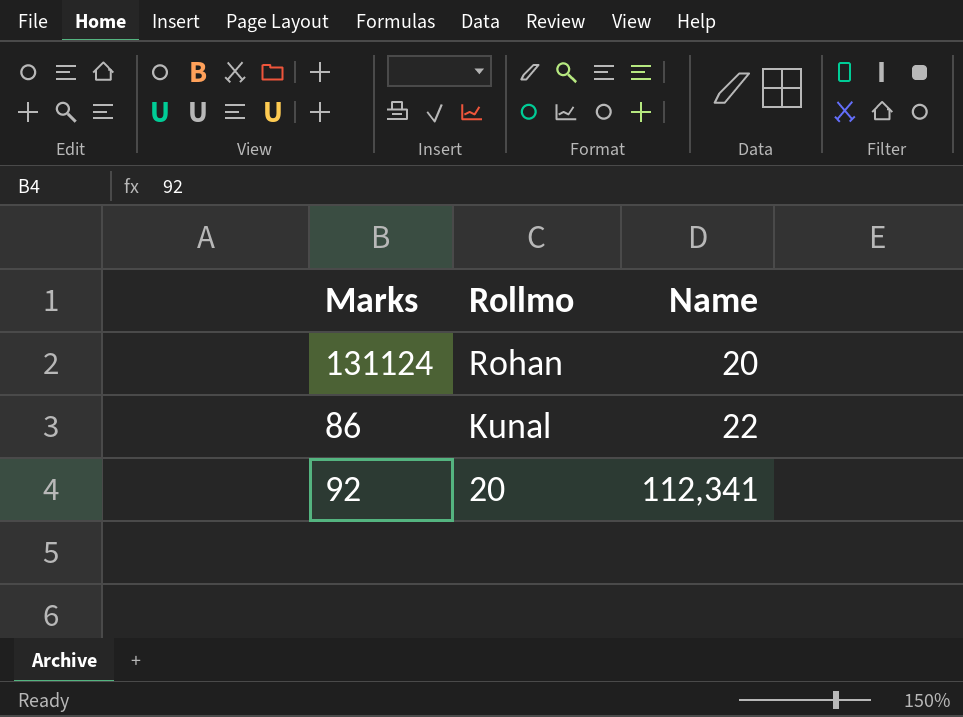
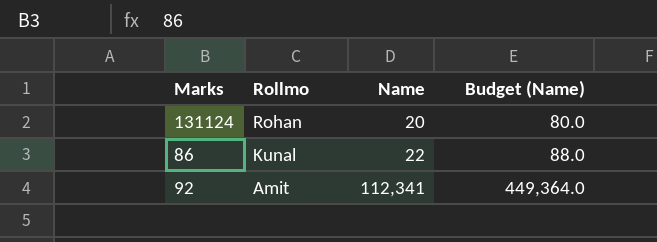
column Budget (Name) | formula: none -> [Name] * 4
92 | Rollmo: 20 -> Amit

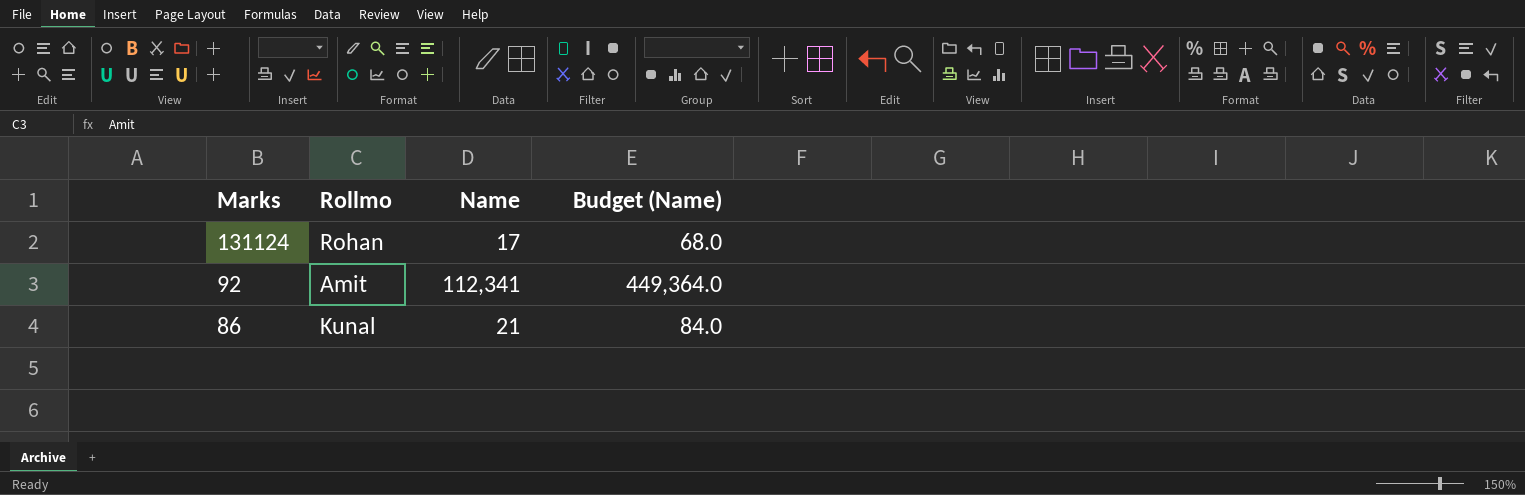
row order: Rollmo descending -> Marks descending
131124 | Name: 20 -> 17
131124 | Budget (Name): 80.0 -> 68.0
86 | Name: 22 -> 21
86 | Budget (Name): 88.0 -> 84.0

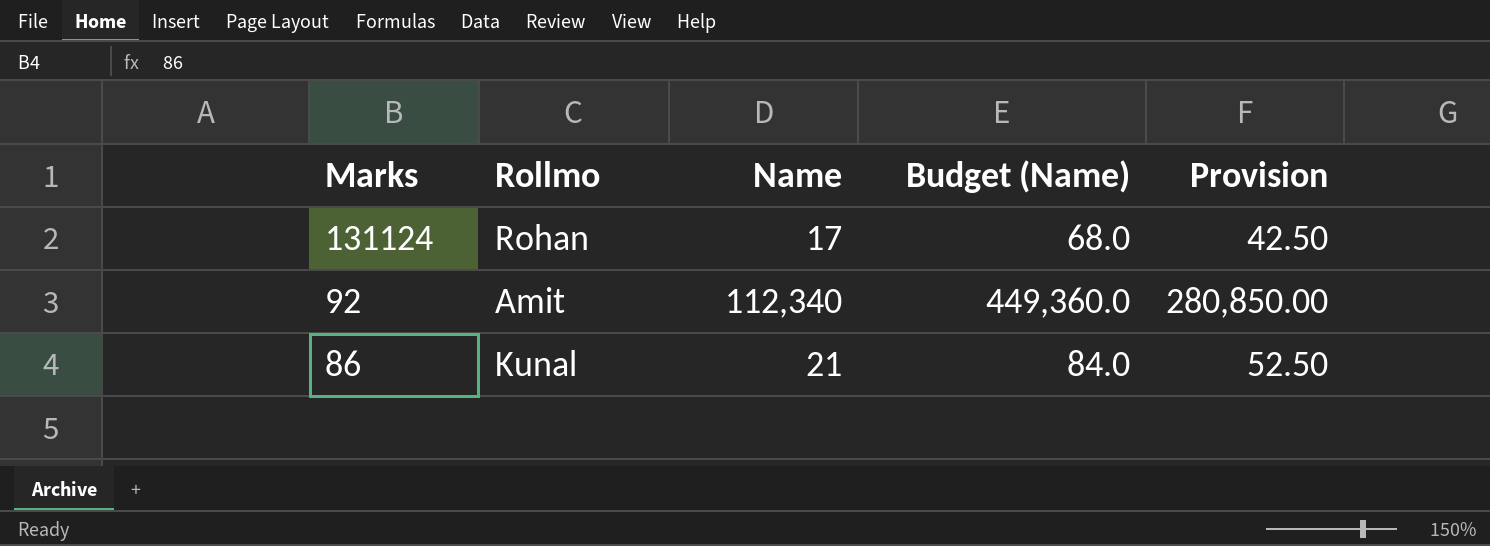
column Provision | formula: none -> [Name] * 2.5
92 | Name: 112,341 -> 112,340
92 | Budget (Name): 449,364.0 -> 449,360.0

